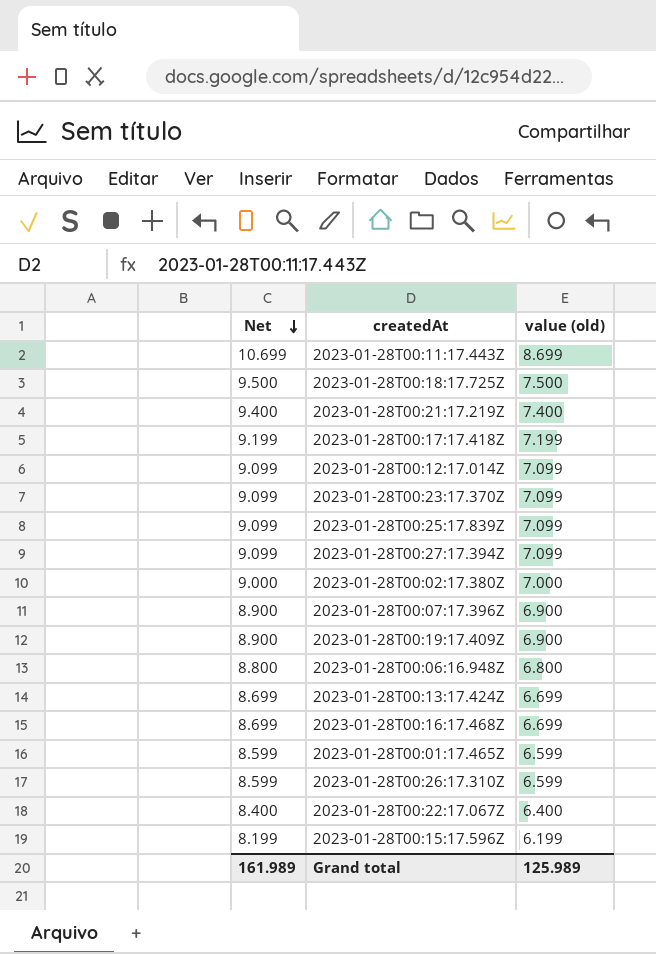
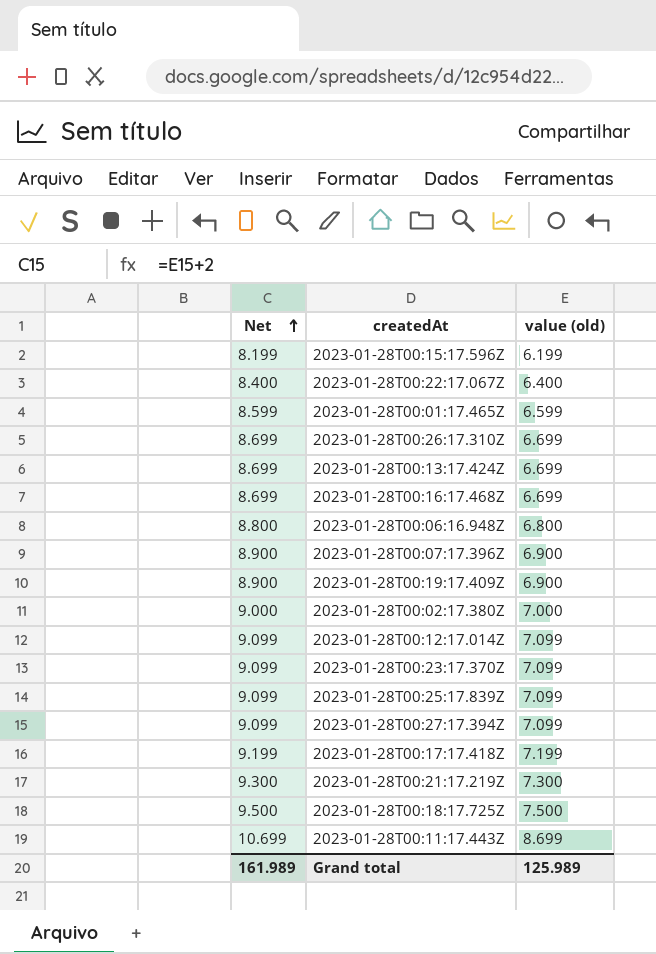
row order: Net descending -> Net ascending
2023-01-28T00:26:17.310Z | Net: 8.599 -> 8.699
2023-01-28T00:26:17.310Z | value (old): 6.599 -> 6.699
2023-01-28T00:21:17.219Z | Net: 9.400 -> 9.300
2023-01-28T00:21:17.219Z | value (old): 7.400 -> 7.300

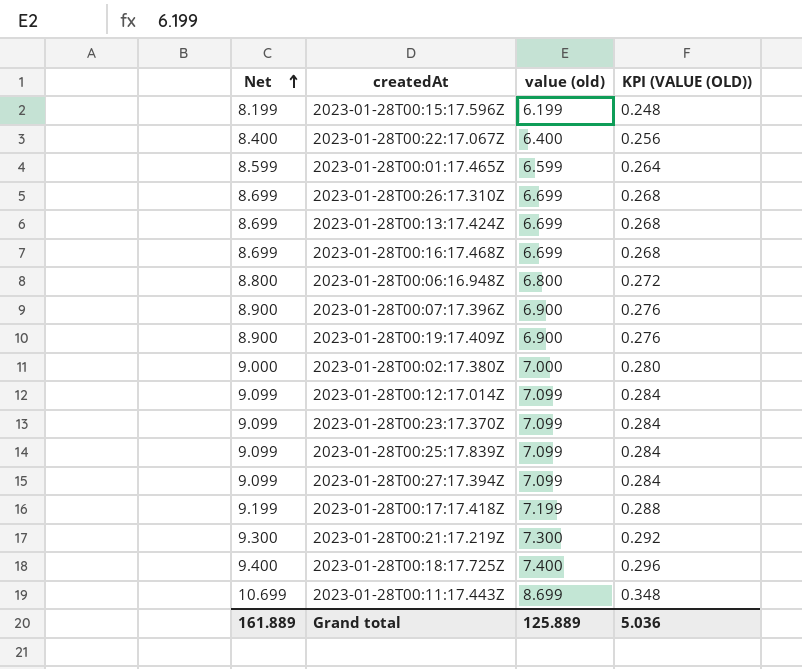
column KPI (VALUE (OLD)) | formula: none -> [value (old)] * 0.04
2023-01-28T00:18:17.725Z | Net: 9.500 -> 9.400
2023-01-28T00:18:17.725Z | value (old): 7.500 -> 7.400
Grand total | Net: 161.989 -> 161.889
Grand total | value (old): 125.989 -> 125.889

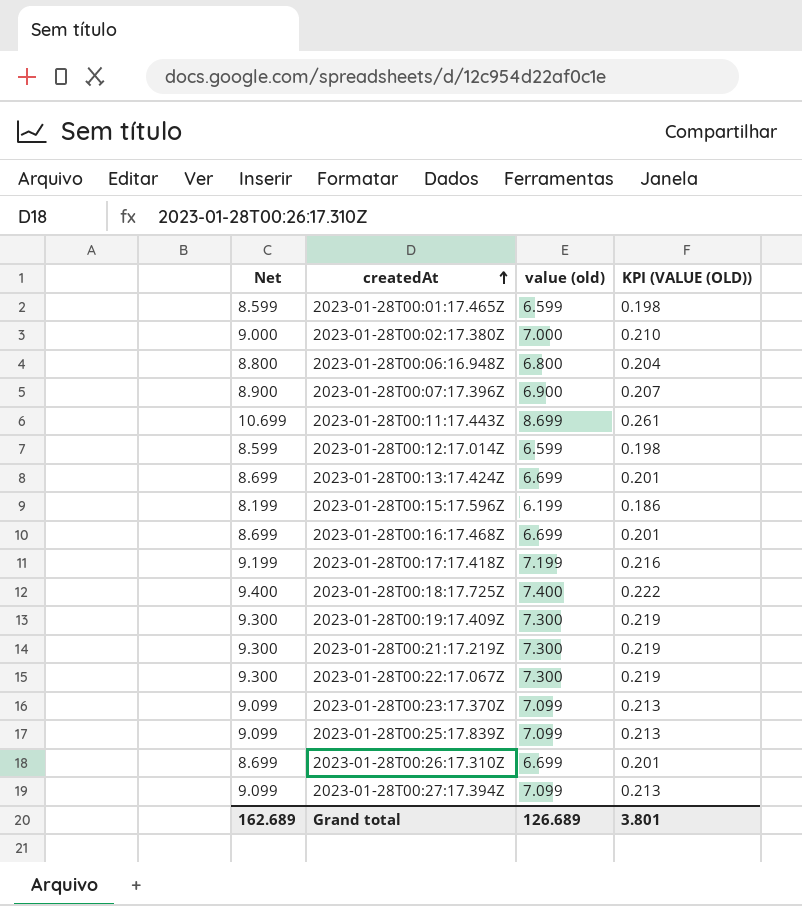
row order: Net ascending -> createdAt ascending
column KPI (VALUE (OLD)) | formula: [value (old)] * 0.04 -> [value (old)] * 0.03
2023-01-28T00:12:17.014Z | Net: 9.099 -> 8.599
2023-01-28T00:12:17.014Z | value (old): 7.099 -> 6.599
2023-01-28T00:19:17.409Z | Net: 8.900 -> 9.300
2023-01-28T00:19:17.409Z | value (old): 6.900 -> 7.300
2023-01-28T00:22:17.067Z | Net: 8.400 -> 9.300
2023-01-28T00:22:17.067Z | value (old): 6.400 -> 7.300
Grand total | Net: 161.889 -> 162.689
Grand total | value (old): 125.889 -> 126.689
Grand total | KPI (VALUE (OLD)): 5.036 -> 3.801

